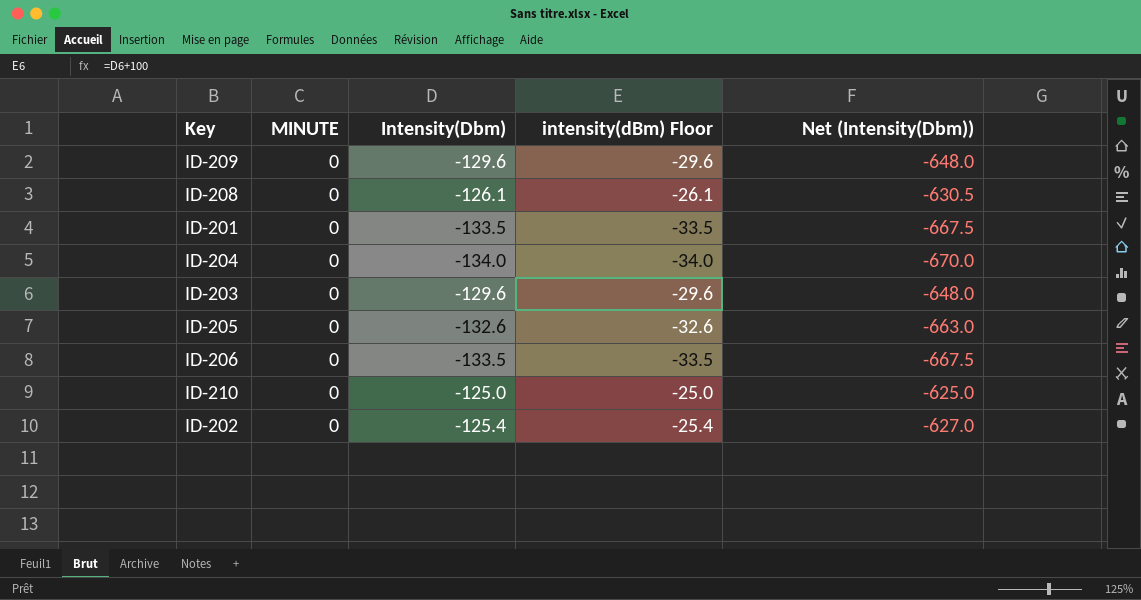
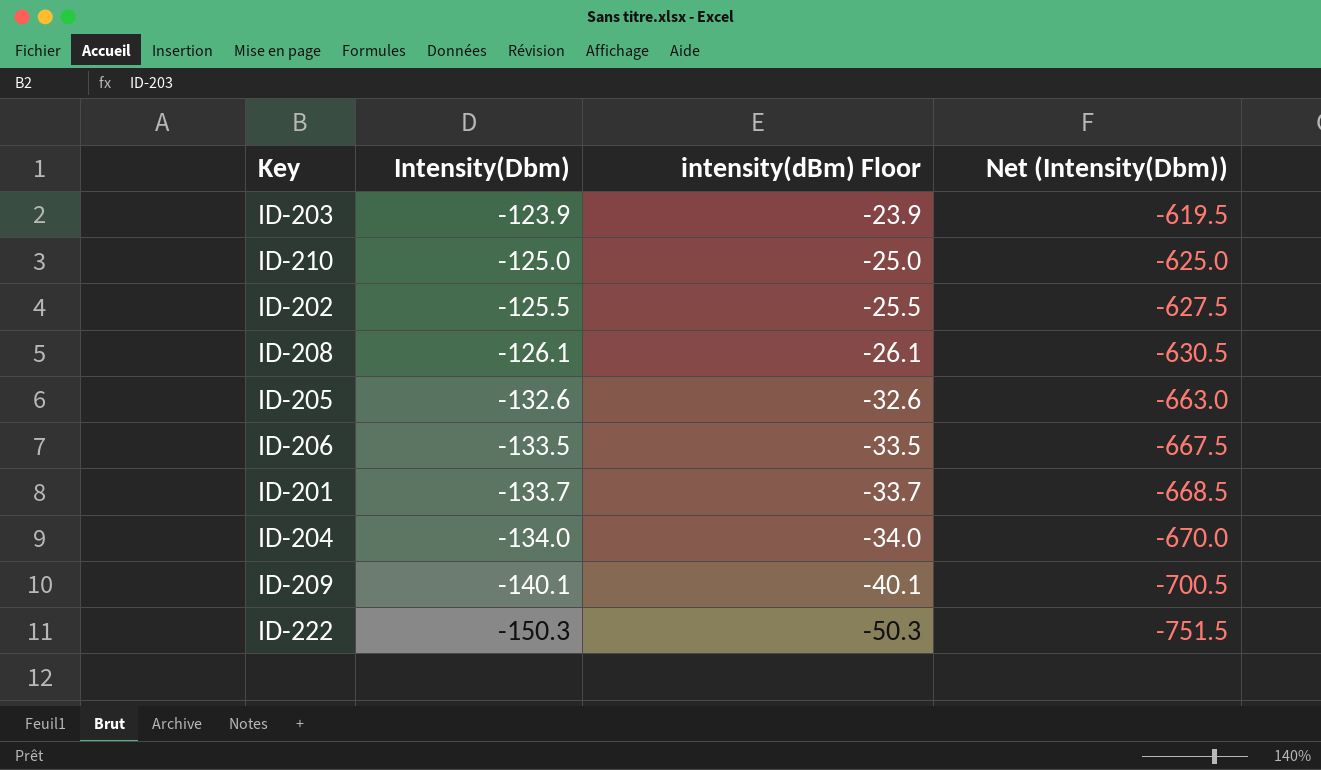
row order: none -> Intensity(Dbm) descending
column MINUTE | position: 2 -> none
ID-203 | Intensity(Dbm): -129.6 -> -123.9
ID-203 | intensity(dBm) Floor: -29.6 -> -23.9
ID-203 | Net (Intensity(Dbm)): -648.0 -> -619.5
ID-202 | Intensity(Dbm): -125.4 -> -125.5
ID-202 | intensity(dBm) Floor: -25.4 -> -25.5
ID-202 | Net (Intensity(Dbm)): -627.0 -> -627.5
ID-201 | Intensity(Dbm): -133.5 -> -133.7
ID-201 | intensity(dBm) Floor: -33.5 -> -33.7
ID-201 | Net (Intensity(Dbm)): -667.5 -> -668.5
ID-209 | Intensity(Dbm): -129.6 -> -140.1
ID-209 | intensity(dBm) Floor: -29.6 -> -40.1
ID-209 | Net (Intensity(Dbm)): -648.0 -> -700.5
row ID-222: none -> -150.3 | -50.3 | -751.5

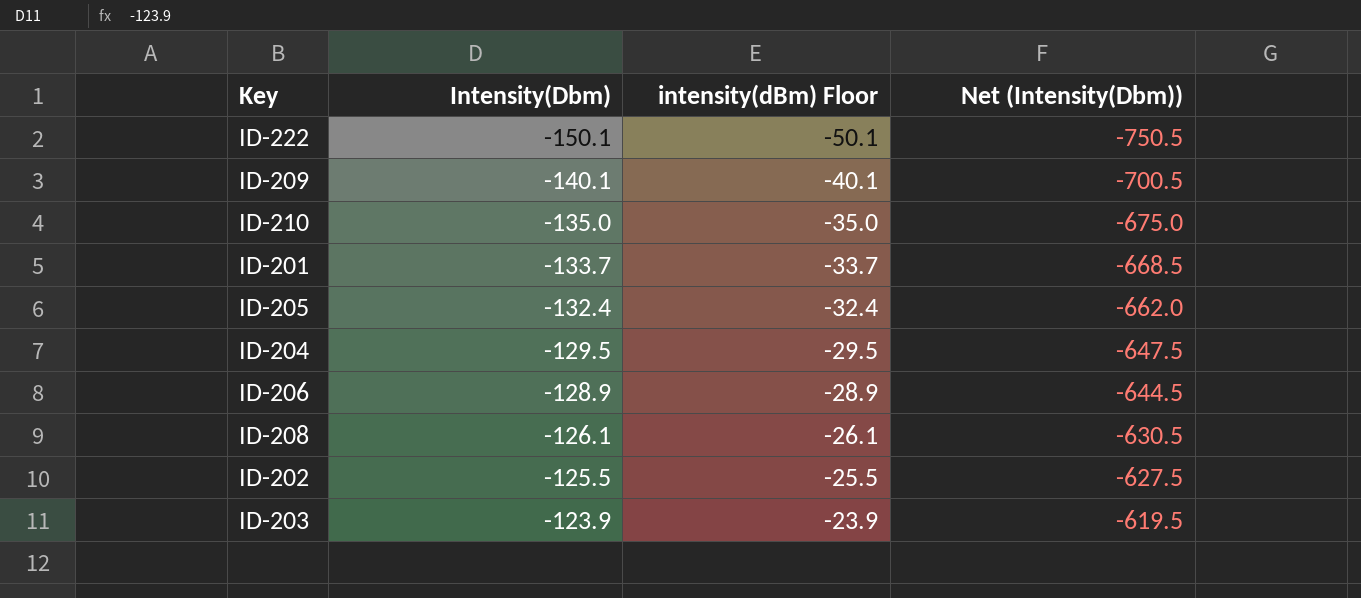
row order: Intensity(Dbm) descending -> Intensity(Dbm) ascending
ID-222 | Intensity(Dbm): -150.3 -> -150.1
ID-222 | intensity(dBm) Floor: -50.3 -> -50.1
ID-222 | Net (Intensity(Dbm)): -751.5 -> -750.5
ID-210 | Intensity(Dbm): -125.0 -> -135.0
ID-210 | intensity(dBm) Floor: -25.0 -> -35.0
ID-210 | Net (Intensity(Dbm)): -625.0 -> -675.0
ID-205 | Intensity(Dbm): -132.6 -> -132.4
ID-205 | intensity(dBm) Floor: -32.6 -> -32.4
ID-205 | Net (Intensity(Dbm)): -663.0 -> -662.0
ID-204 | Intensity(Dbm): -134.0 -> -129.5
ID-204 | intensity(dBm) Floor: -34.0 -> -29.5
ID-204 | Net (Intensity(Dbm)): -670.0 -> -647.5
ID-206 | Intensity(Dbm): -133.5 -> -128.9
ID-206 | intensity(dBm) Floor: -33.5 -> -28.9
ID-206 | Net (Intensity(Dbm)): -667.5 -> -644.5

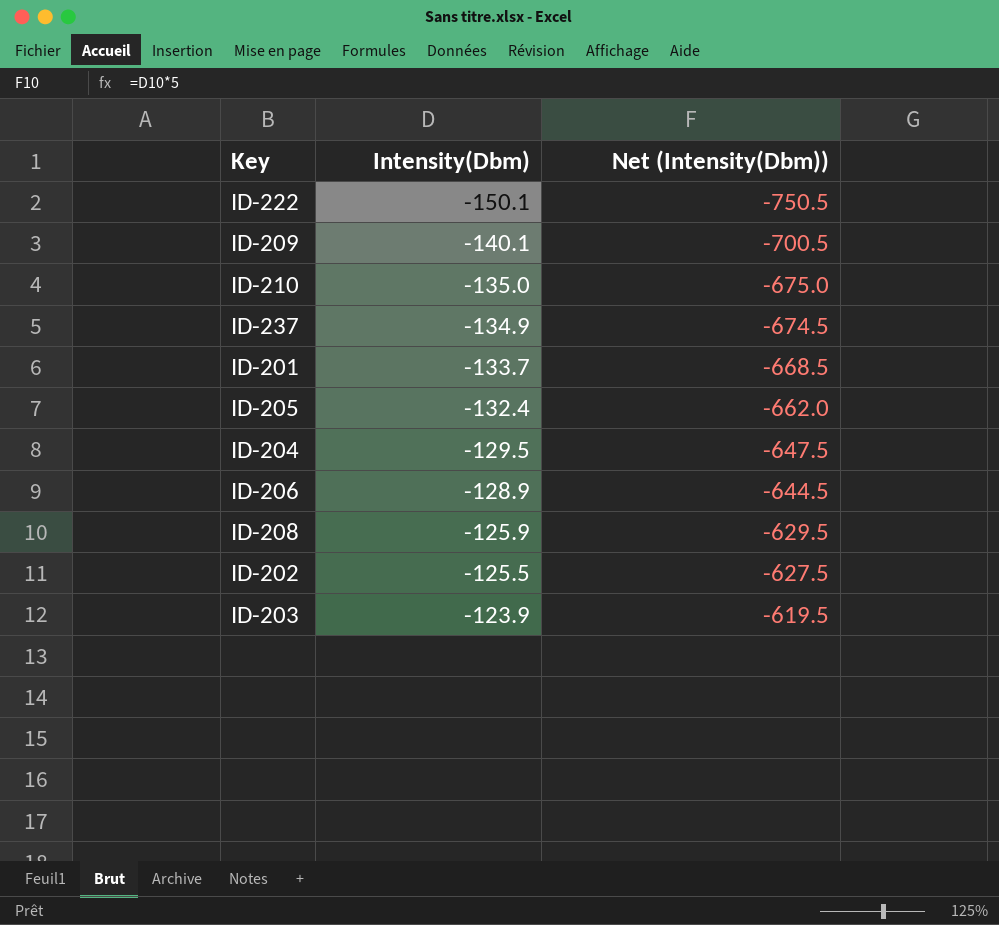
column intensity(dBm) Floor | formula: [Intensity(Dbm)] + 100 -> none
row ID-237: none -> -134.9 | -674.5
ID-208 | Intensity(Dbm): -126.1 -> -125.9
ID-208 | Net (Intensity(Dbm)): -630.5 -> -629.5

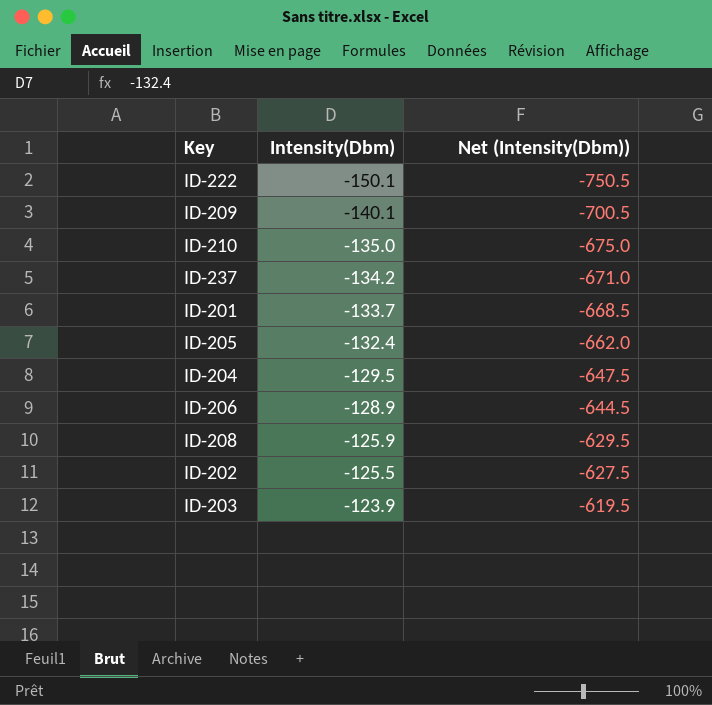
ID-237 | Intensity(Dbm): -134.9 -> -134.2
ID-237 | Net (Intensity(Dbm)): -674.5 -> -671.0

